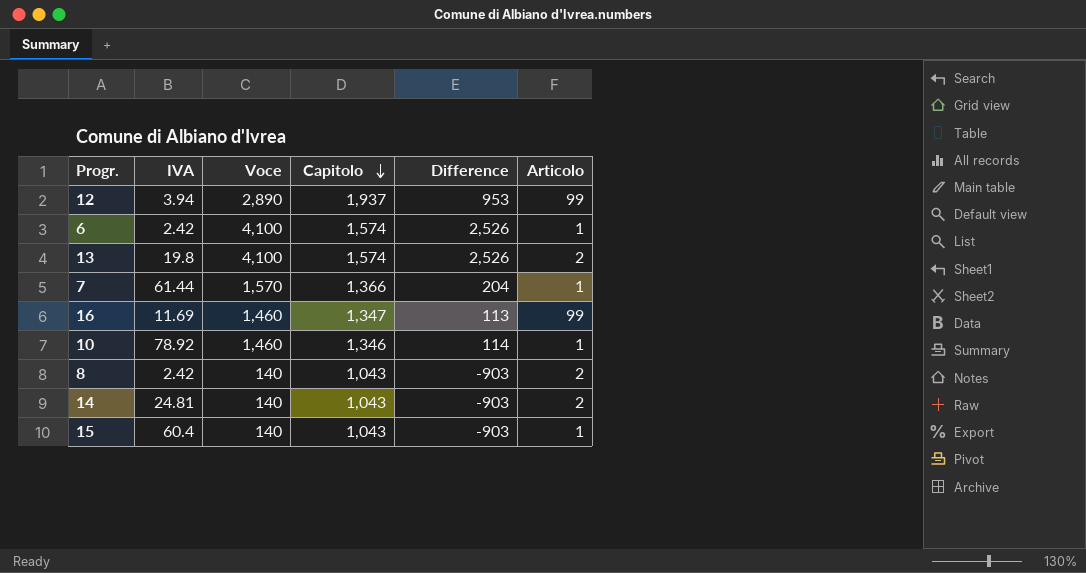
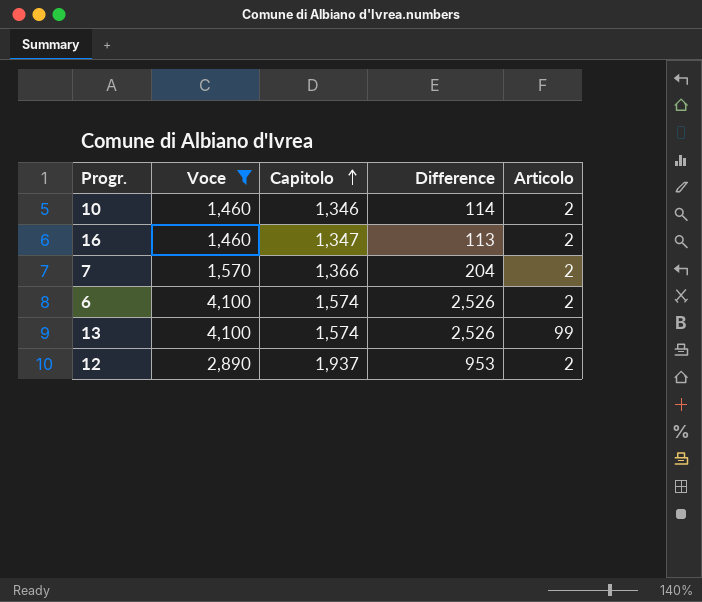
filter: none -> Voce != 140
row order: Capitolo descending -> Capitolo ascending
column IVA | position: 2 -> none
10 | Articolo: 1 -> 2
16 | Articolo: 99 -> 2
7 | Articolo: 1 -> 2
6 | Articolo: 1 -> 2
13 | Articolo: 2 -> 99
12 | Articolo: 99 -> 2

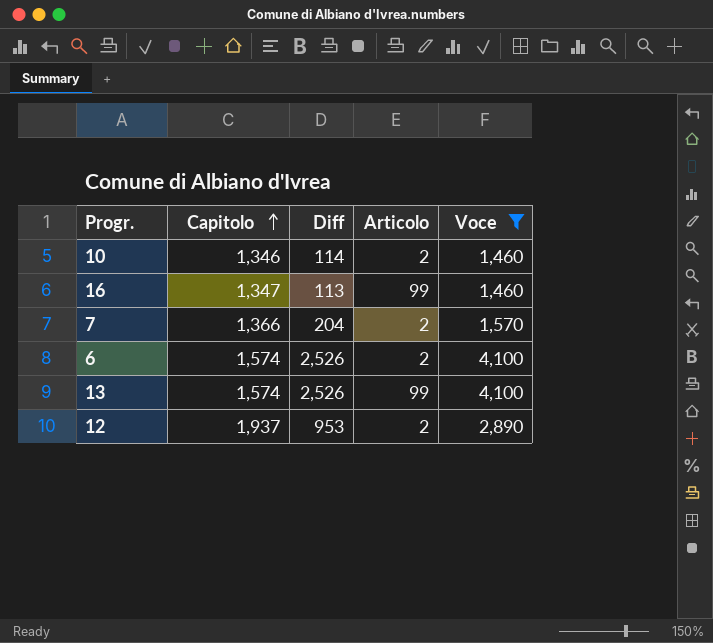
column name: Difference -> Diff
column Voce | position: 2 -> 5
16 | Articolo: 2 -> 99

